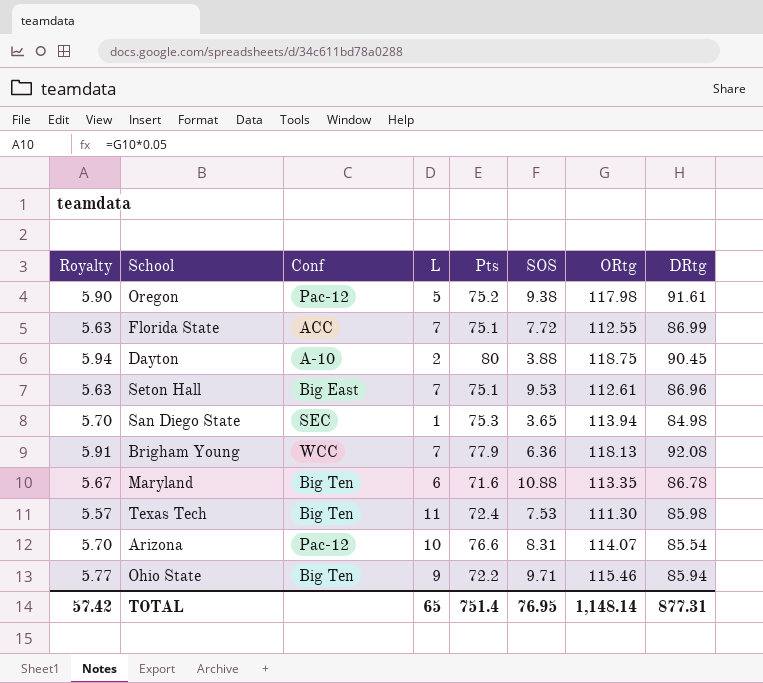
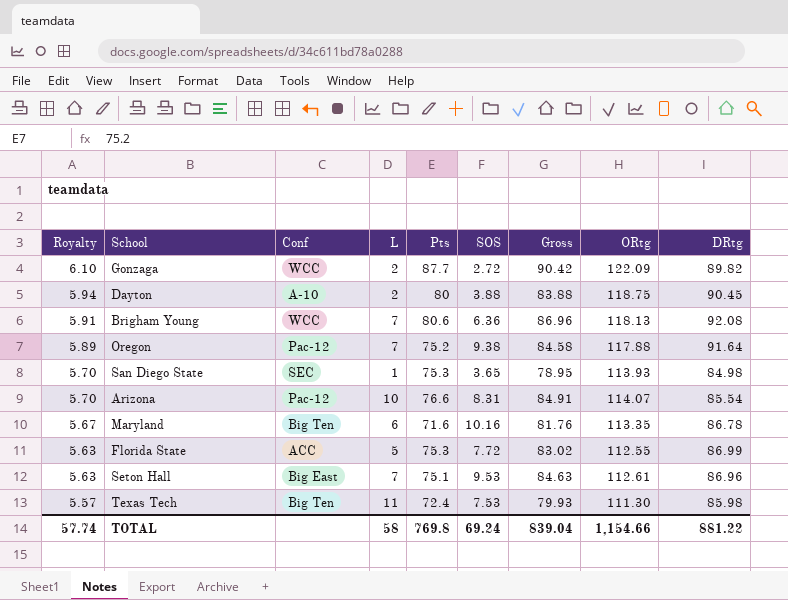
row order: none -> Royalty descending
column Gross | formula: none -> [Pts] + [SOS]
row Ohio State: 5.77 | Big Ten | 9 | 72.2 | 9.71 | 115.46 | 85.94 -> none
row Gonzaga: none -> 6.10 | WCC | 2 | 87.7 | 2.72 | 90.42 | 122.09 | 89.82
Brigham Young | Pts: 77.9 -> 80.6
Oregon | Royalty: 5.90 -> 5.89
Oregon | L: 5 -> 7
Oregon | ORtg: 117.98 -> 117.88
Oregon | DRtg: 91.61 -> 91.64
San Diego State | ORtg: 113.94 -> 113.93
Maryland | SOS: 10.88 -> 10.16
Florida State | L: 7 -> 5
Florida State | Pts: 75.1 -> 75.3
TOTAL | Royalty: 57.42 -> 57.74
TOTAL | L: 65 -> 58
TOTAL | Pts: 751.4 -> 769.8
TOTAL | SOS: 76.95 -> 69.24
TOTAL | ORtg: 1,148.14 -> 1,154.66
TOTAL | DRtg: 877.31 -> 881.22

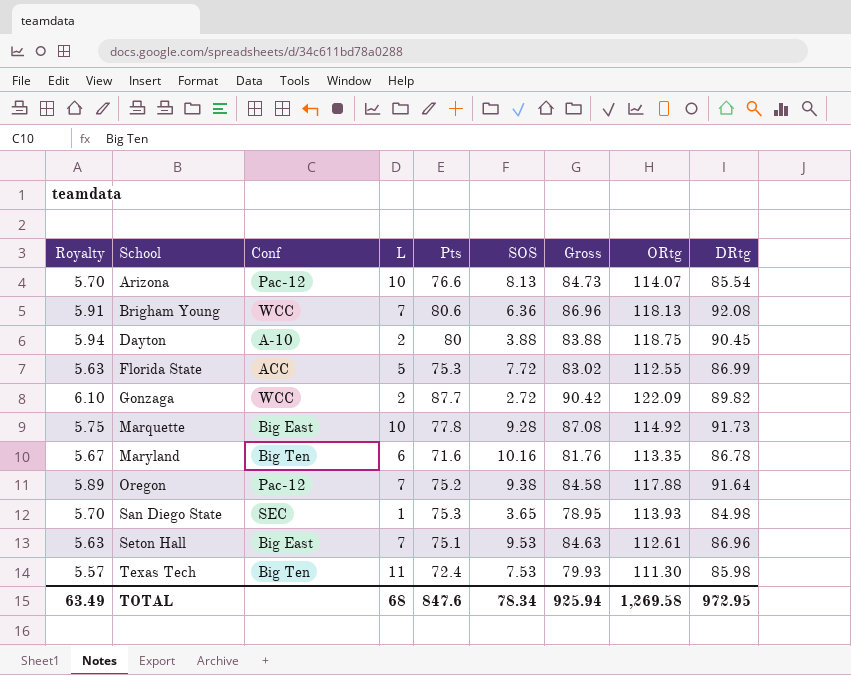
row order: Royalty descending -> School ascending
Arizona | SOS: 8.31 -> 8.13
Arizona | Gross: 84.91 -> 84.73
row Marquette: none -> 5.75 | Big East | 10 | 77.8 | 9.28 | 87.08 | 114.92 | 91.73
TOTAL | Royalty: 57.74 -> 63.49
TOTAL | L: 58 -> 68
TOTAL | Pts: 769.8 -> 847.6
TOTAL | SOS: 69.24 -> 78.34
TOTAL | Gross: 839.04 -> 925.94
TOTAL | ORtg: 1,154.66 -> 1,269.58
TOTAL | DRtg: 881.22 -> 972.95

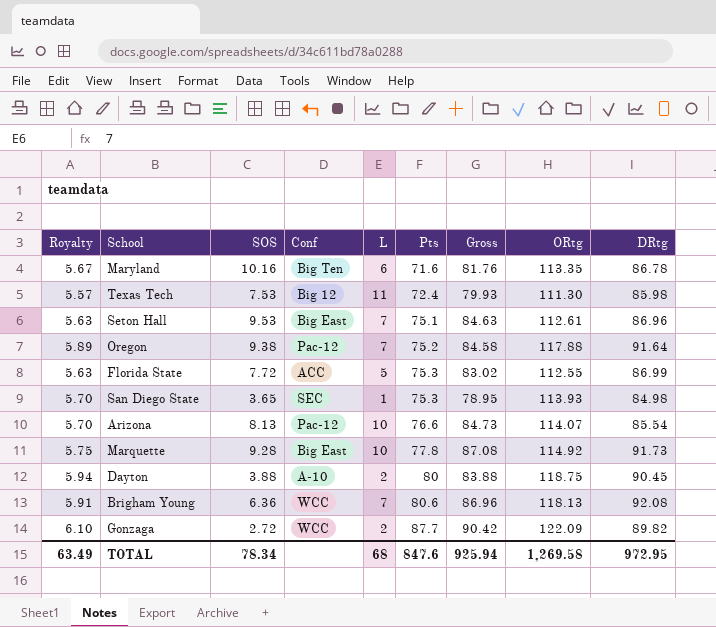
row order: School ascending -> Pts ascending
column SOS | position: 6 -> 3
Texas Tech | Conf: Big Ten -> Big 12

